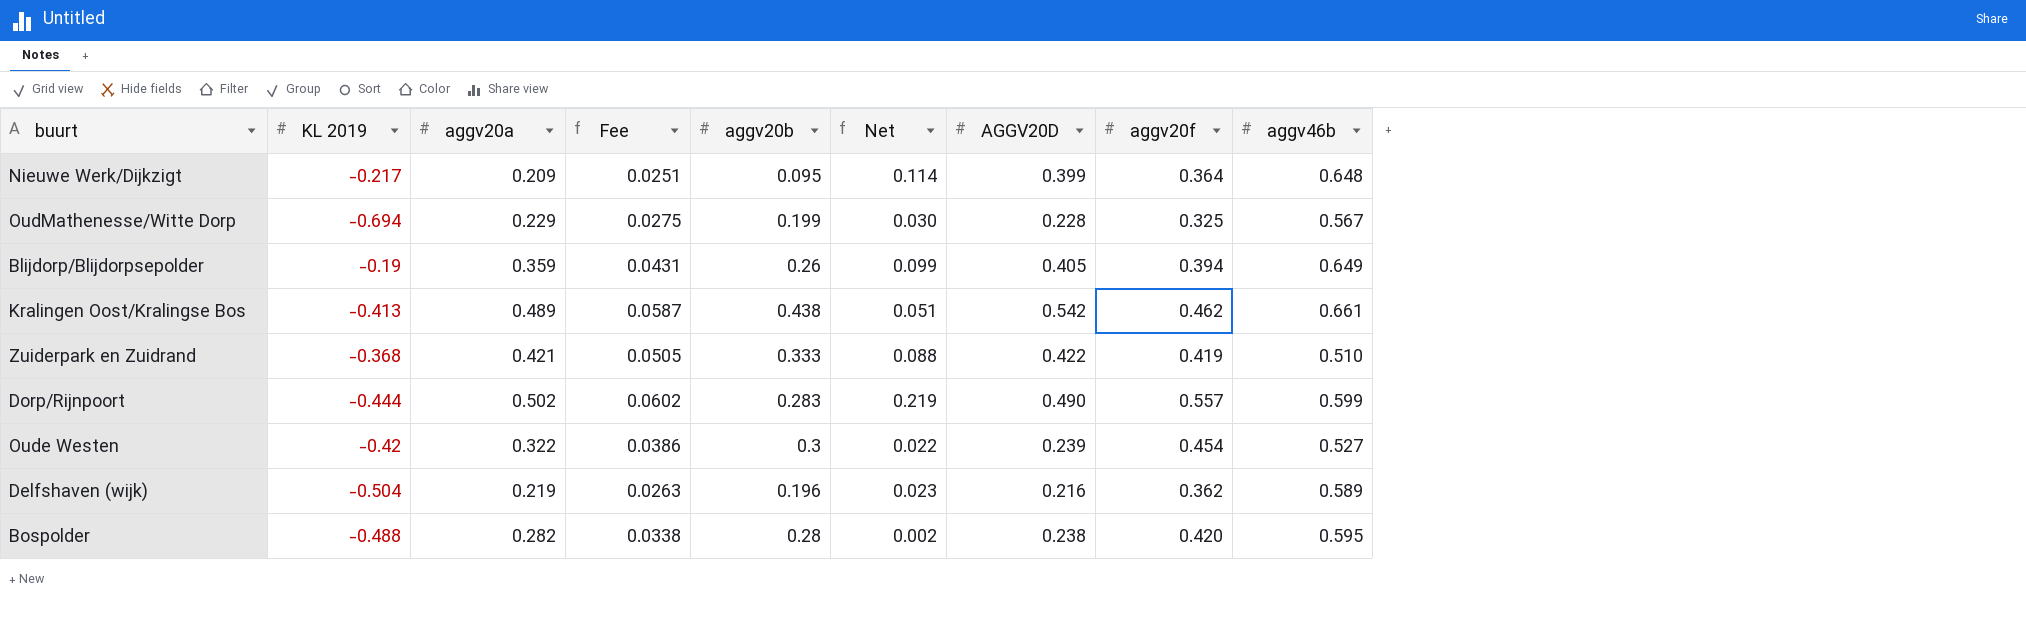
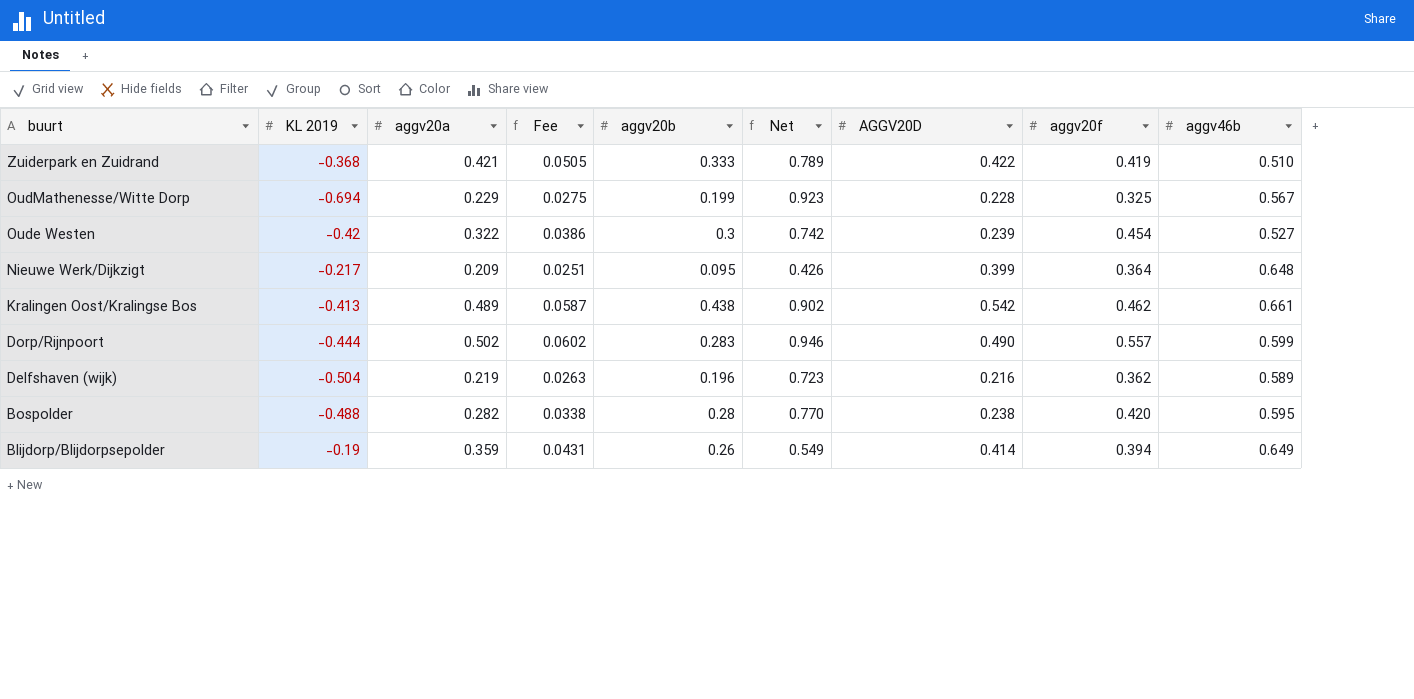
row order: none -> buurt descending
column Net | formula: [aggv20a] - [aggv20b] -> [aggv20a] - [KL 2019]
Blijdorp/Blijdorpsepolder | AGGV20D: 0.405 -> 0.414

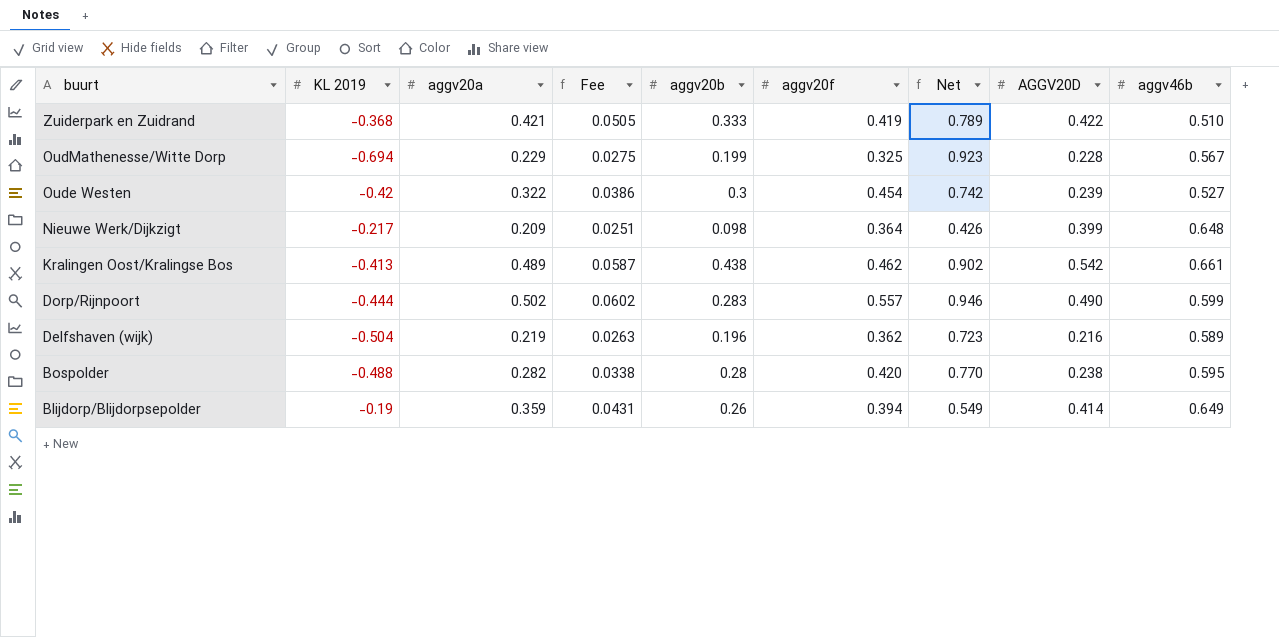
column aggv20f | position: 8 -> 6
Nieuwe Werk/Dijkzigt | aggv20b: 0.095 -> 0.098

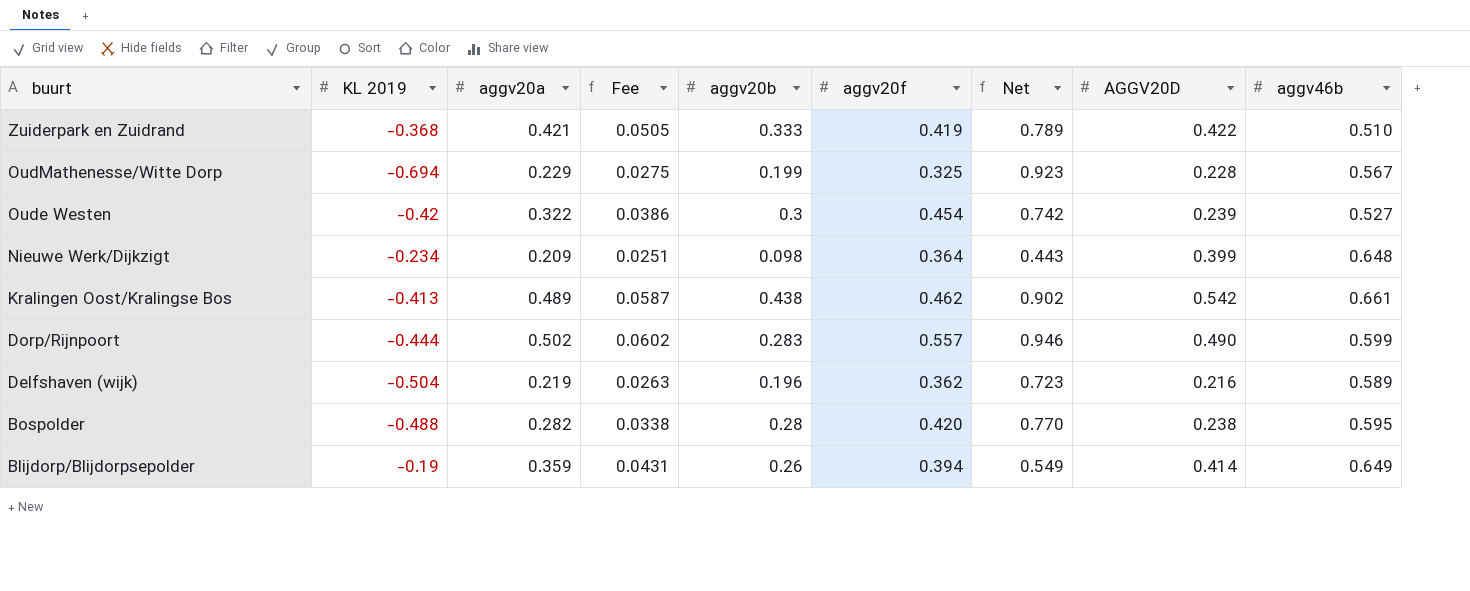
Nieuwe Werk/Dijkzigt | KL 2019: -0.217 -> -0.234
Nieuwe Werk/Dijkzigt | Net: 0.426 -> 0.443

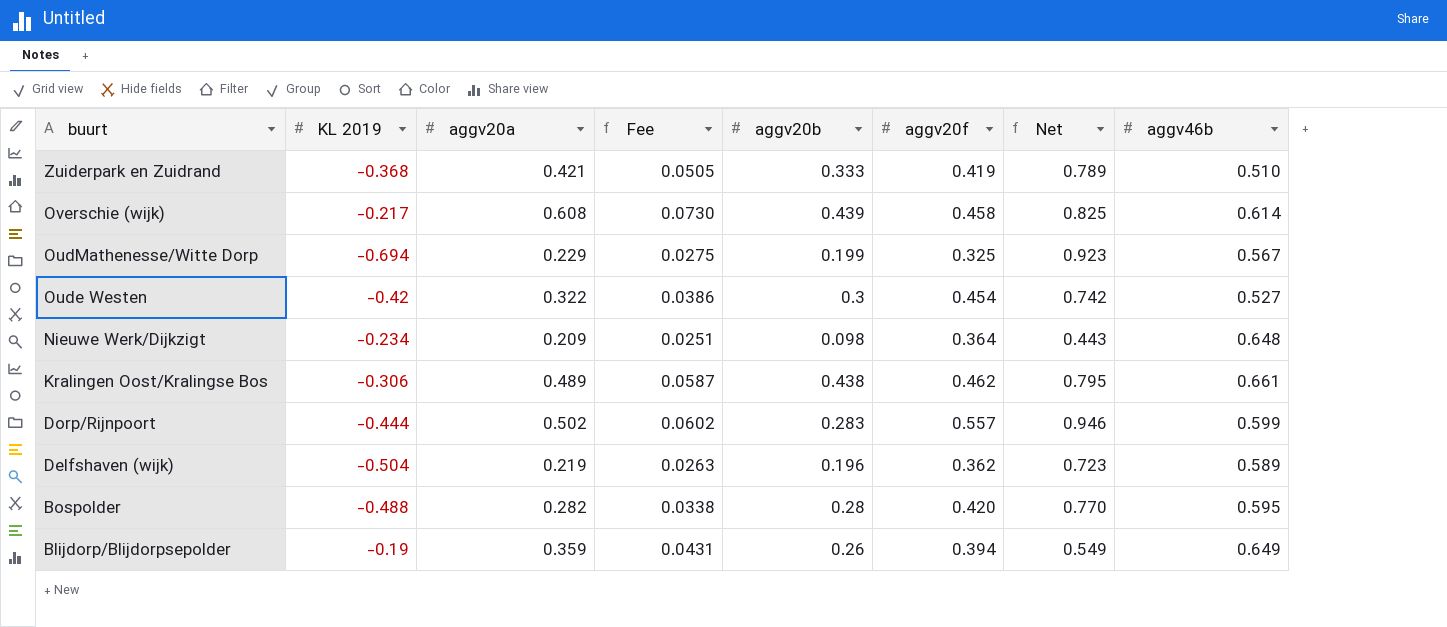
column AGGV20D | position: 8 -> none
row Overschie (wijk): none -> -0.217 | 0.608 | 0.0730 | 0.439 | 0.458 | 0.825 | 0.614
Kralingen Oost/Kralingse Bos | KL 2019: -0.413 -> -0.306
Kralingen Oost/Kralingse Bos | Net: 0.902 -> 0.795

